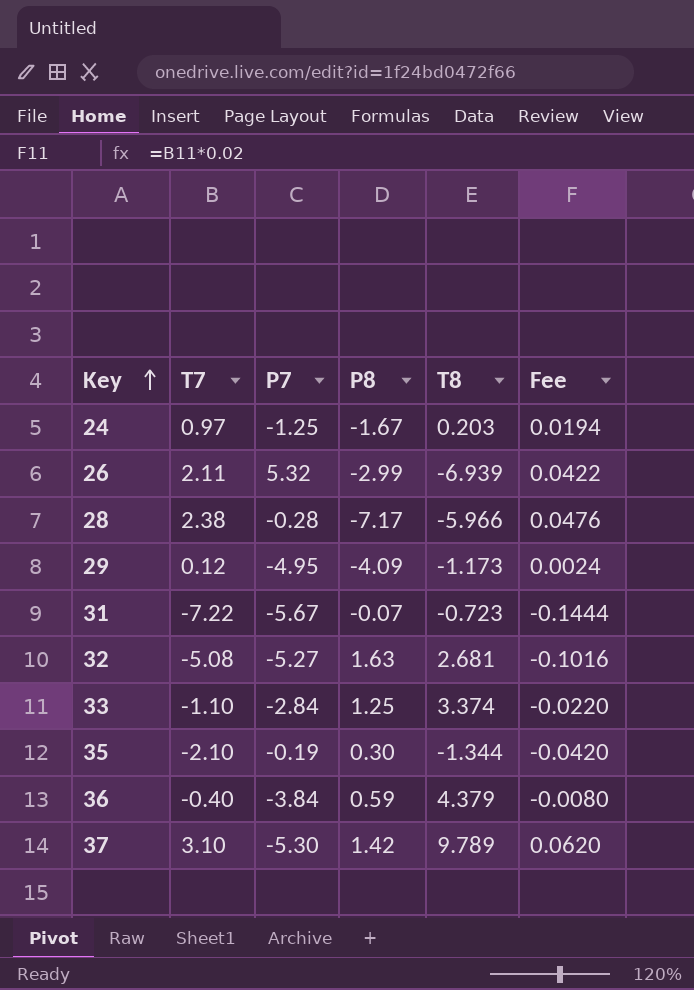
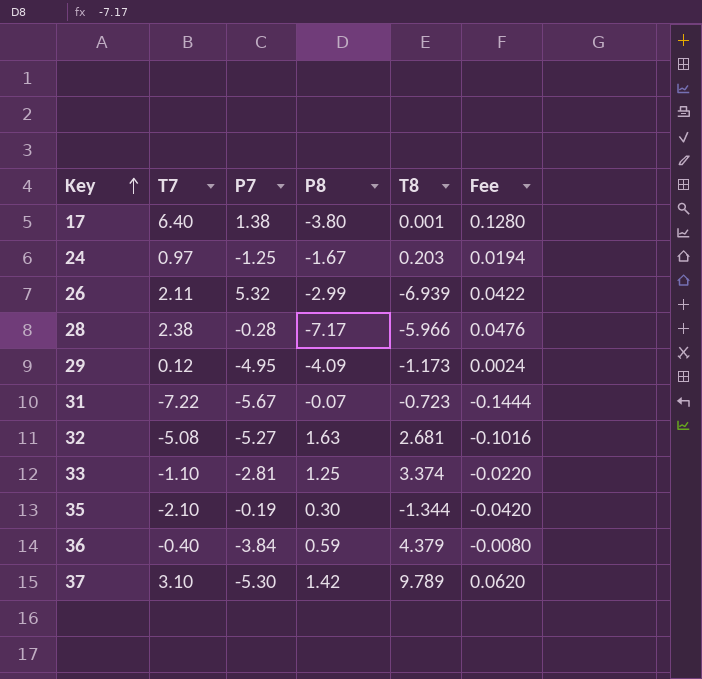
row 17: none -> 6.40 | 1.38 | -3.80 | 0.001 | 0.1280
33 | P7: -2.84 -> -2.81

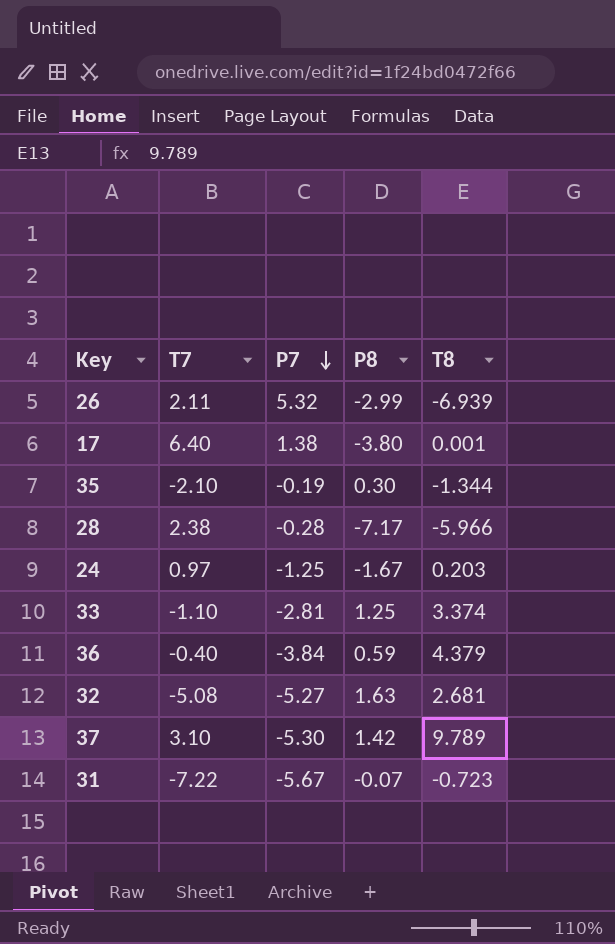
row order: Key ascending -> P7 descending
column Fee | formula: [T7] * 0.02 -> none
row 29: 0.12 | -4.95 | -4.09 | -1.173 | 0.0024 -> none

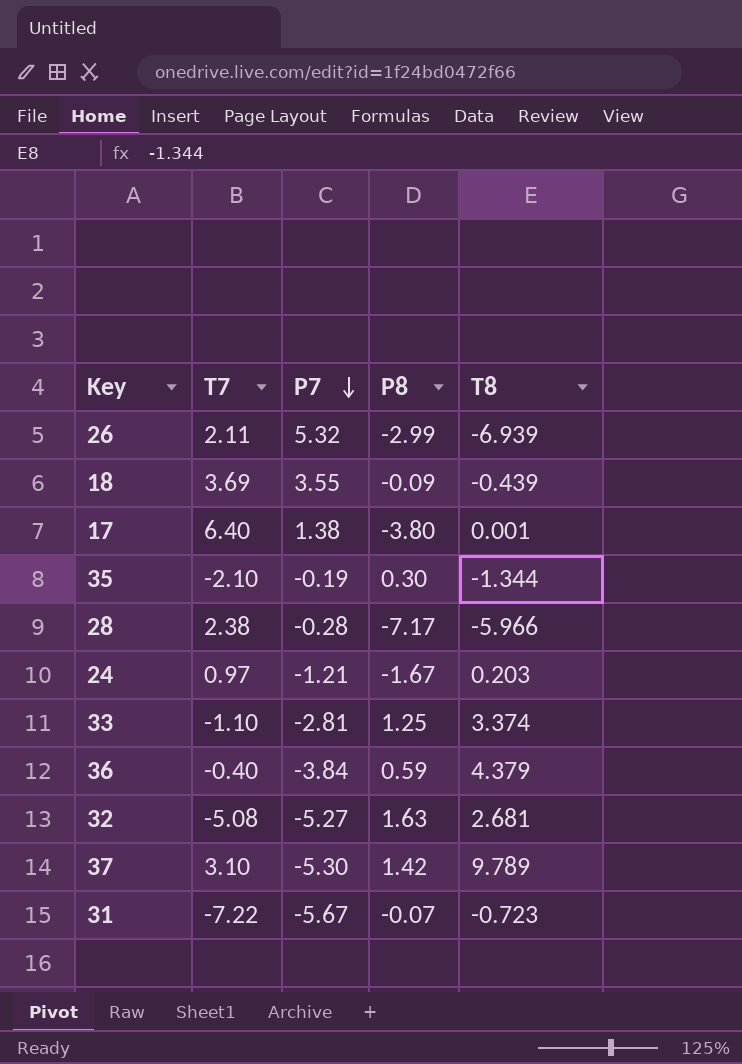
row 18: none -> 3.69 | 3.55 | -0.09 | -0.439
24 | P7: -1.25 -> -1.21

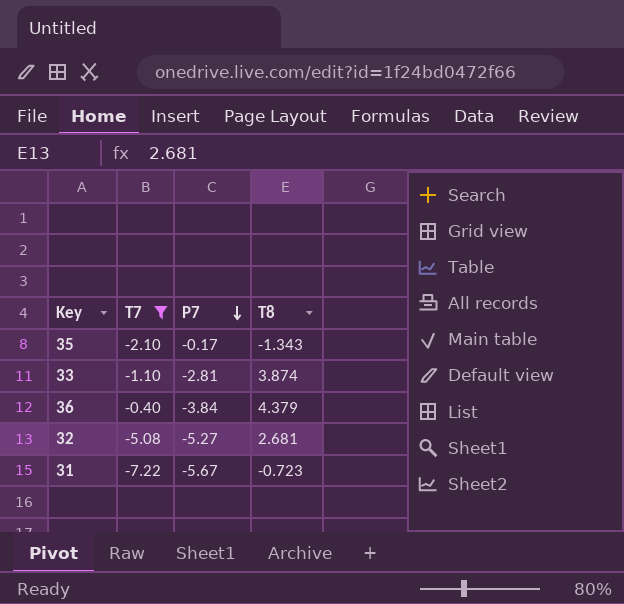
filter: none -> T7 <= -0.40
column P8 | position: 4 -> none
35 | P7: -0.19 -> -0.17
35 | T8: -1.344 -> -1.343
33 | T8: 3.374 -> 3.874

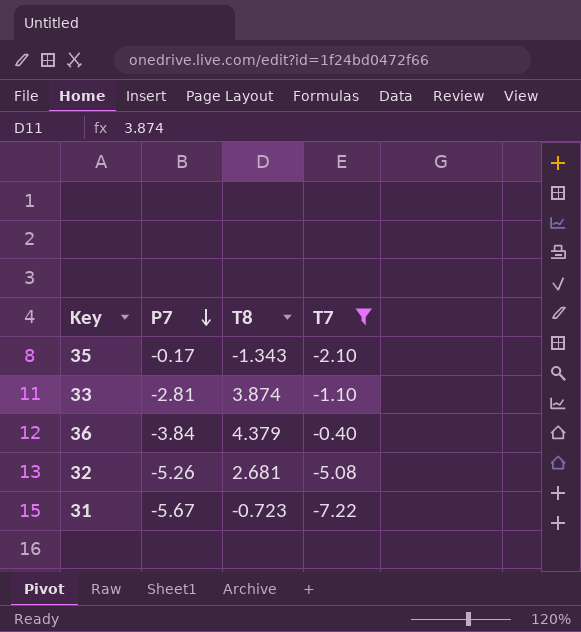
column T7 | position: 2 -> 4
32 | P7: -5.27 -> -5.26

